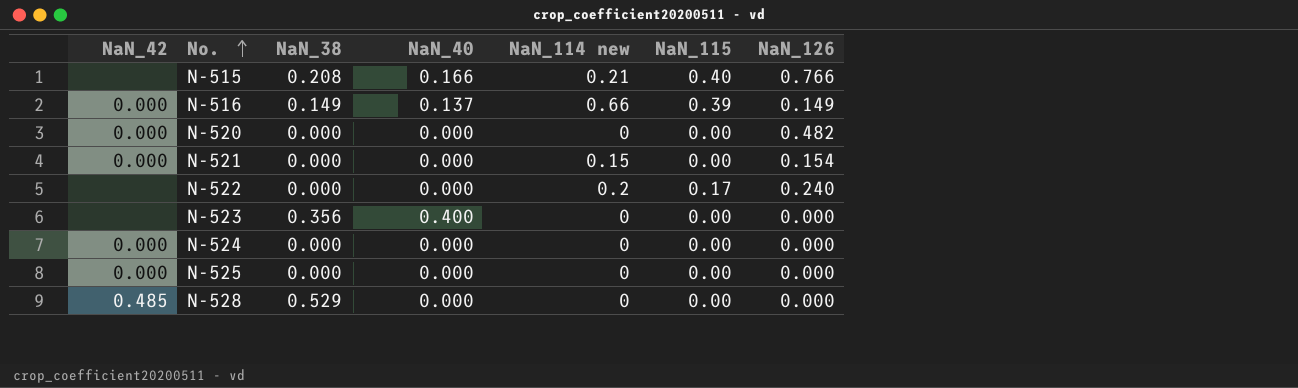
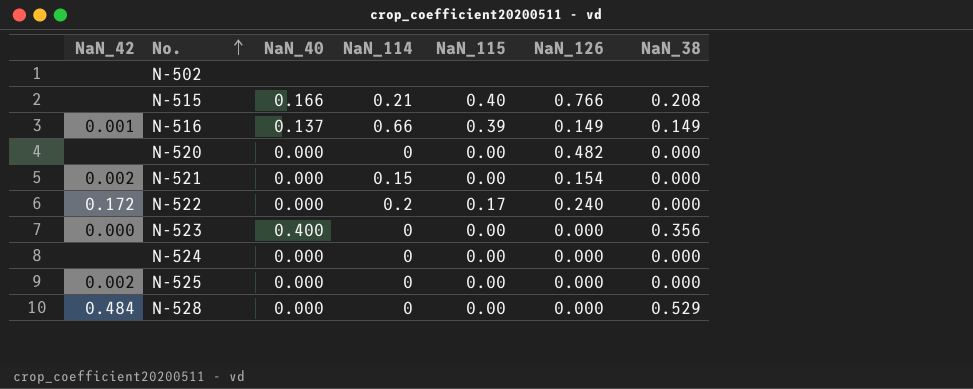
column name: NaN_114 new -> NaN_114
column NaN_38 | position: 3 -> 7
row N-502: none -> none | none | none | none | none | none
N-516 | NaN_42: 0.000 -> 0.001
N-520 | NaN_42: 0.000 -> none
N-521 | NaN_42: 0.000 -> 0.002
N-522 | NaN_42: none -> 0.172
N-523 | NaN_42: none -> 0.000
N-524 | NaN_42: 0.000 -> none
N-525 | NaN_42: 0.000 -> 0.002
N-528 | NaN_42: 0.485 -> 0.484

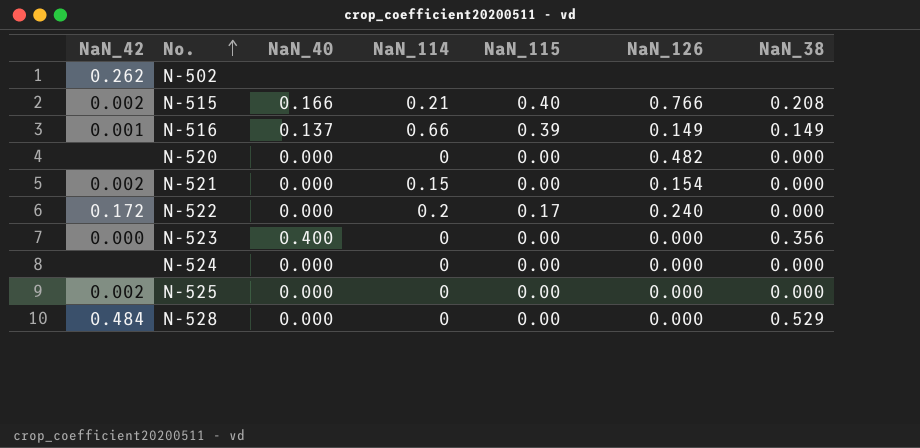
N-502 | NaN_42: none -> 0.262
N-515 | NaN_42: none -> 0.002

